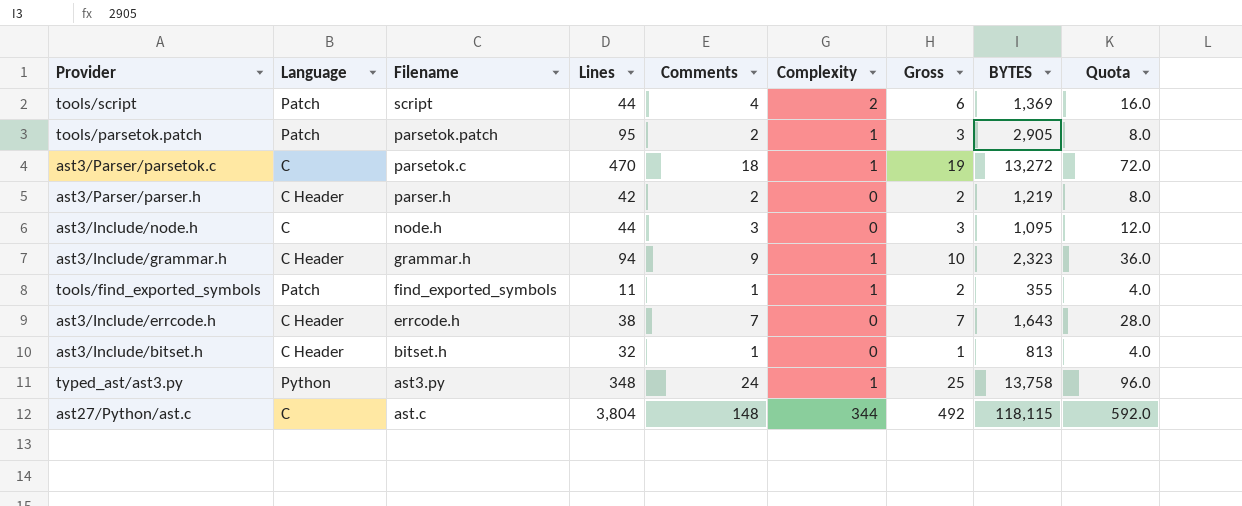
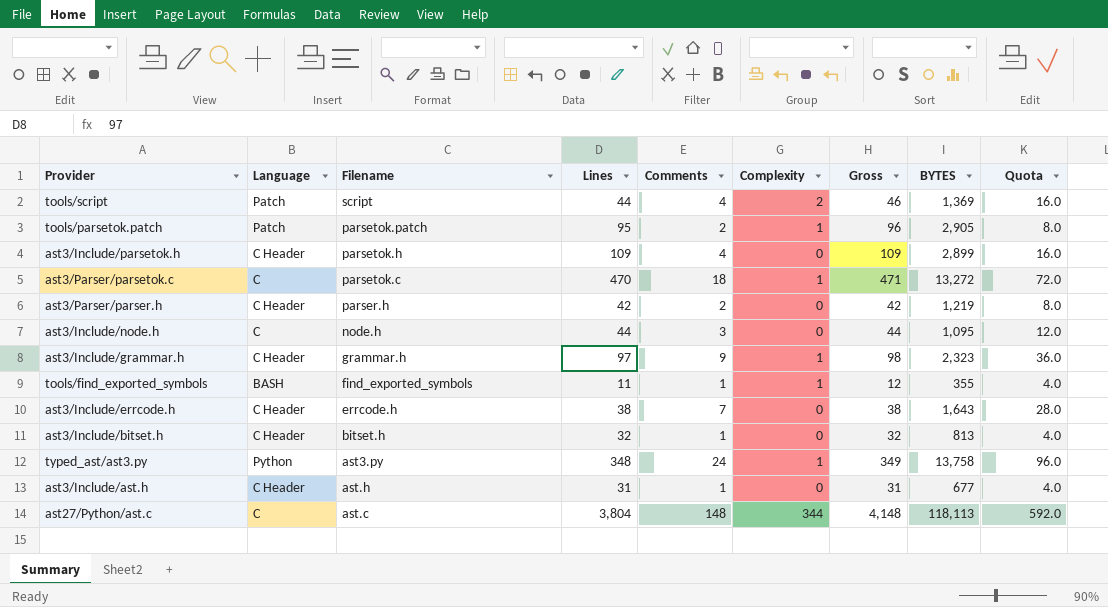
column Gross | formula: [Comments] + [Complexity] -> [Lines] + [Complexity]
row ast3/Include/parsetok.h: none -> C Header | parsetok.h | 109 | 4 | 0 | 109 | 2,899 | 16.0
ast3/Include/grammar.h | Lines: 94 -> 97
tools/find_exported_symbols | Language: Patch -> BASH
row ast3/Include/ast.h: none -> C Header | ast.h | 31 | 1 | 0 | 31 | 677 | 4.0
ast27/Python/ast.c | BYTES: 118,115 -> 118,113

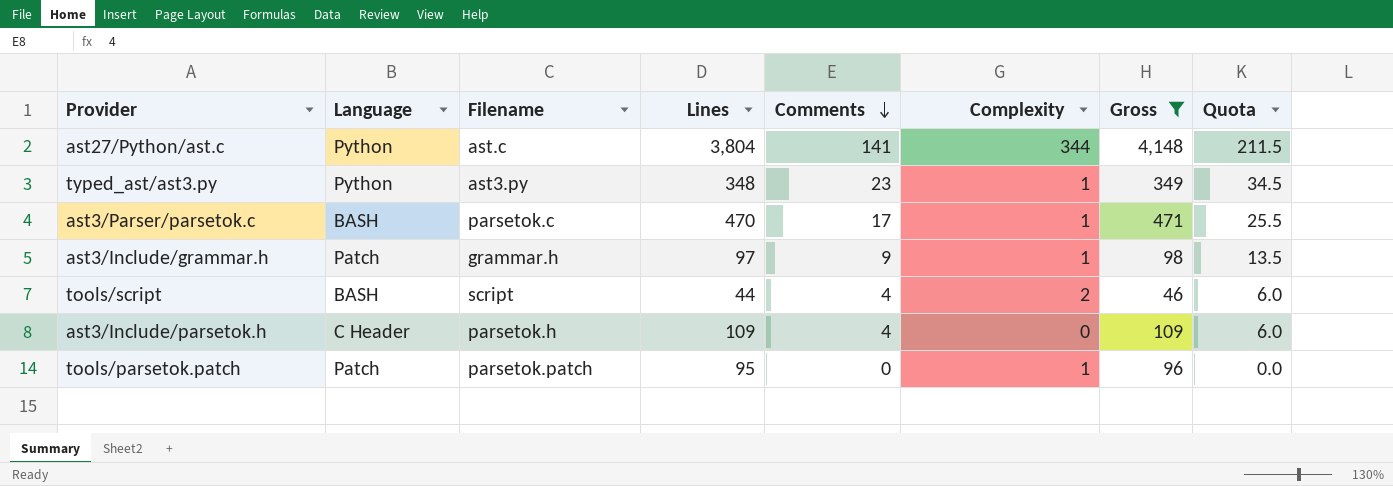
filter: none -> Gross >= 46
row order: none -> Comments descending
column BYTES | position: 8 -> none
column Quota | formula: [Comments] * 4 -> [Comments] * 1.5
ast27/Python/ast.c | Language: C -> Python
ast27/Python/ast.c | Comments: 148 -> 141
typed_ast/ast3.py | Comments: 24 -> 23
ast3/Parser/parsetok.c | Language: C -> BASH
ast3/Parser/parsetok.c | Comments: 18 -> 17
ast3/Include/grammar.h | Language: C Header -> Patch
tools/script | Language: Patch -> BASH
tools/parsetok.patch | Comments: 2 -> 0

